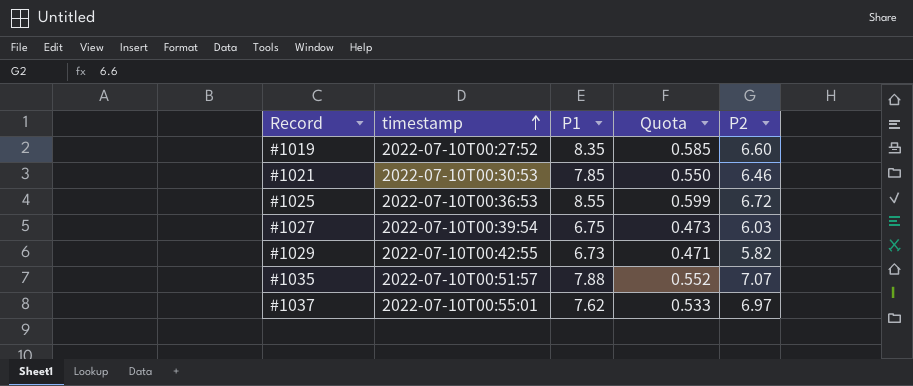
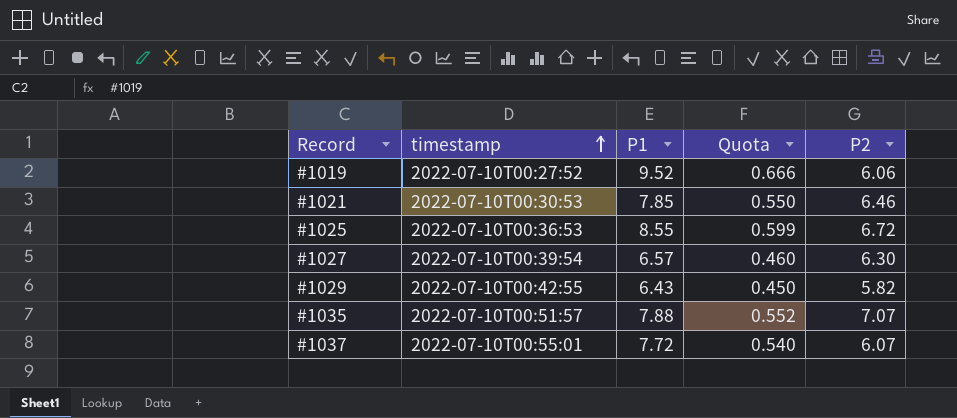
#1019 | P1: 8.35 -> 9.52
#1019 | Quota: 0.585 -> 0.666
#1019 | P2: 6.60 -> 6.06
#1027 | P1: 6.75 -> 6.57
#1027 | Quota: 0.473 -> 0.460
#1027 | P2: 6.03 -> 6.30
#1029 | P1: 6.73 -> 6.43
#1029 | Quota: 0.471 -> 0.450
#1037 | P1: 7.62 -> 7.72
#1037 | Quota: 0.533 -> 0.540
#1037 | P2: 6.97 -> 6.07

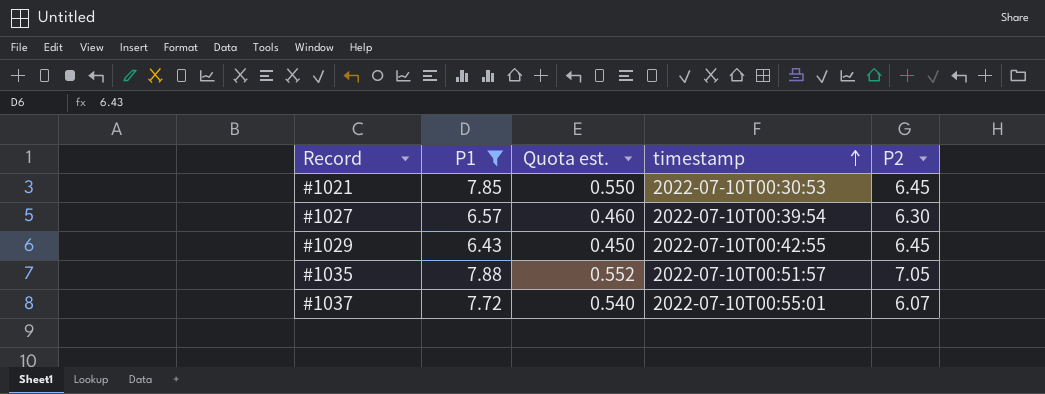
filter: none -> P1 <= 7.88
column name: Quota -> Quota est.
column timestamp | position: 2 -> 4
#1021 | P2: 6.46 -> 6.45
#1029 | P2: 5.82 -> 6.45
#1035 | P2: 7.07 -> 7.05

